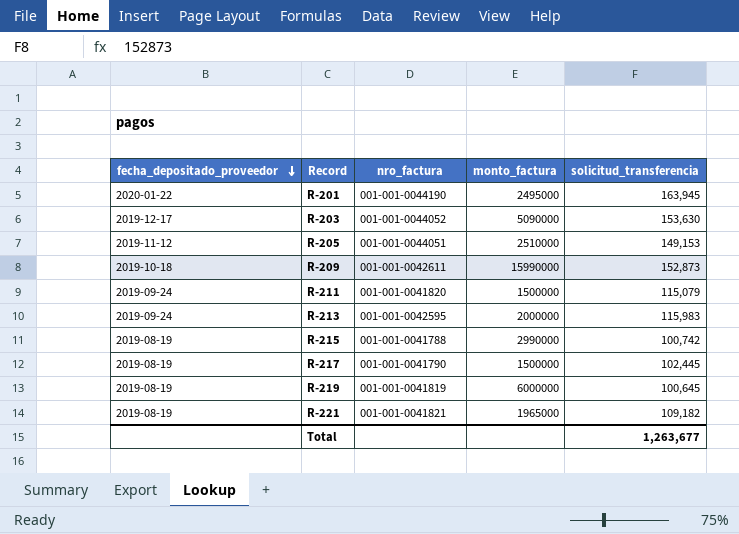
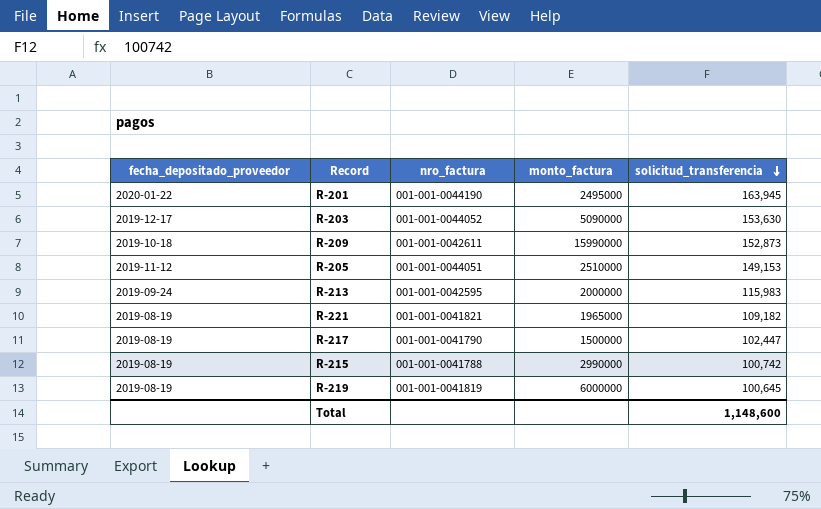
row order: fecha_depositado_proveedor descending -> solicitud_transferencia descending
row R-211: 2019-09-24 | 001-001-0041820 | 1500000 | 115,079 -> none
R-217 | solicitud_transferencia: 102,445 -> 102,447
Total | solicitud_transferencia: 1,263,677 -> 1,148,600

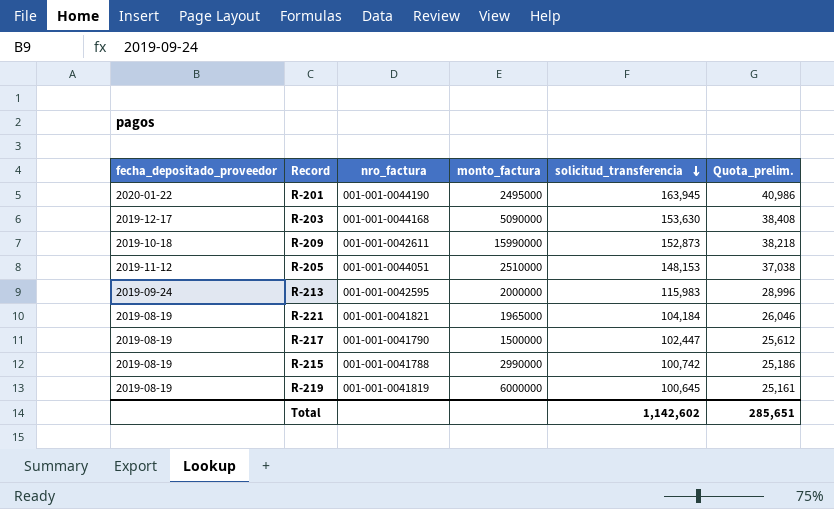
column Quota_prelim. | formula: none -> [solicitud_transferencia] * 0.25
R-203 | nro_factura: 001-001-0044052 -> 001-001-0044168
R-205 | solicitud_transferencia: 149,153 -> 148,153
R-221 | solicitud_transferencia: 109,182 -> 104,184
Total | solicitud_transferencia: 1,148,600 -> 1,142,602

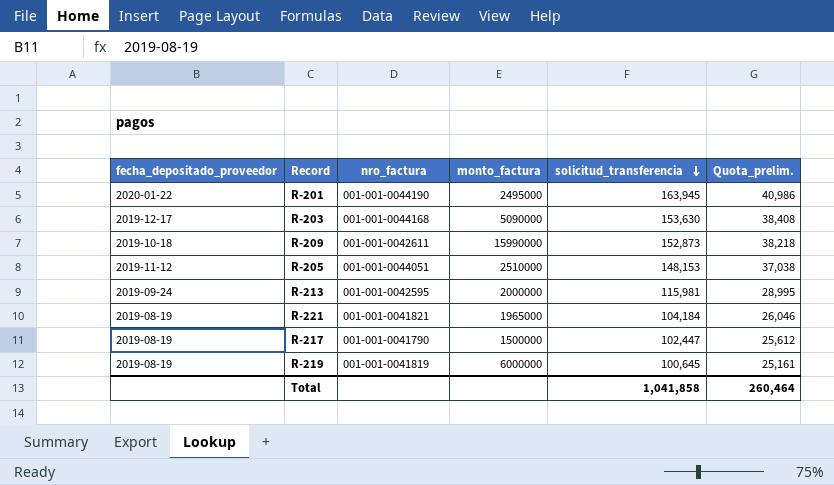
row R-215: 2019-08-19 | 001-001-0041788 | 2990000 | 100,742 | 25,186 -> none
R-213 | solicitud_transferencia: 115,983 -> 115,981
R-213 | Quota_prelim.: 28,996 -> 28,995
Total | solicitud_transferencia: 1,142,602 -> 1,041,858
Total | Quota_prelim.: 285,651 -> 260,464

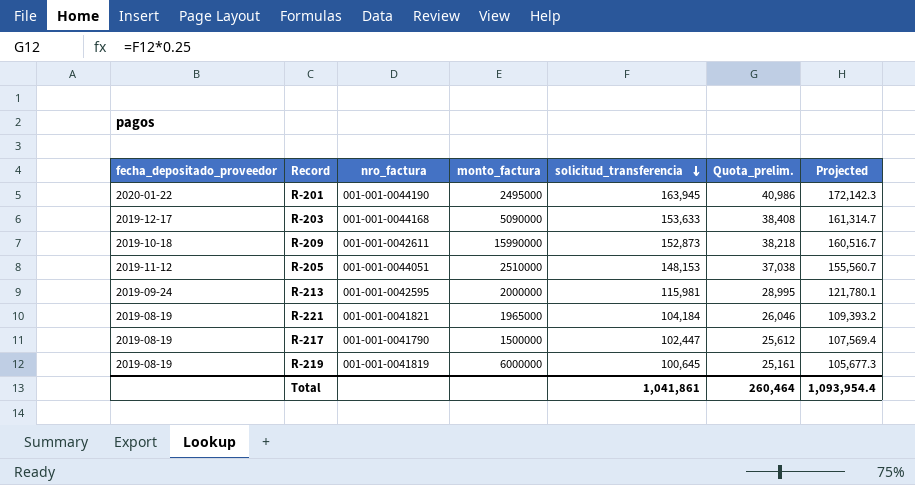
column Projected | formula: none -> [solicitud_transferencia] * 1.05
R-203 | solicitud_transferencia: 153,630 -> 153,633
Total | solicitud_transferencia: 1,041,858 -> 1,041,861

